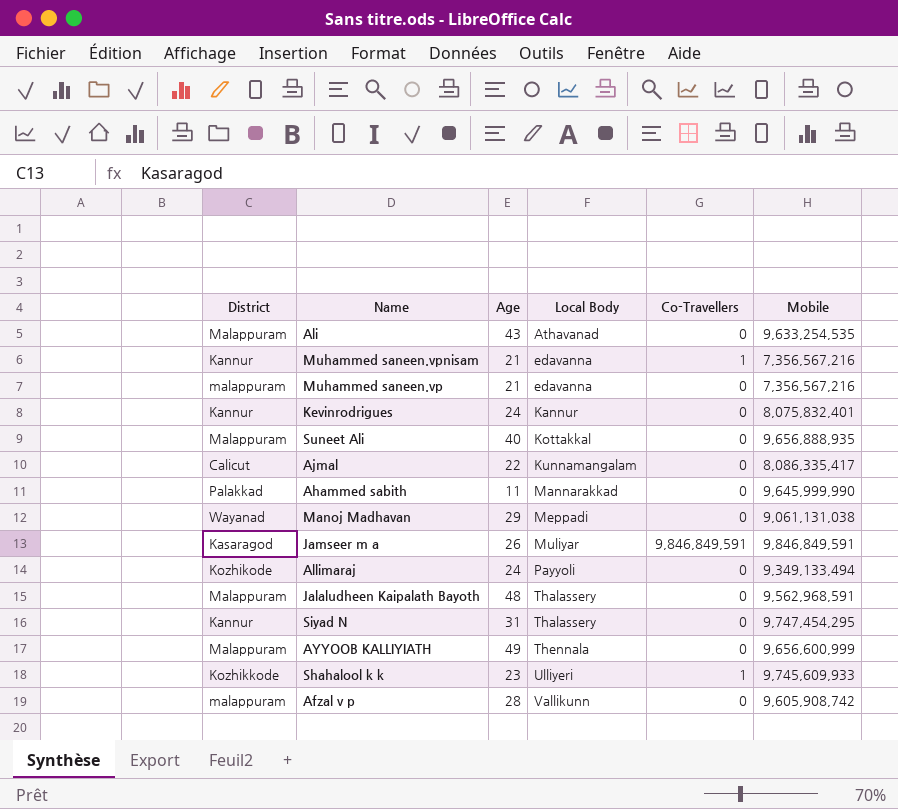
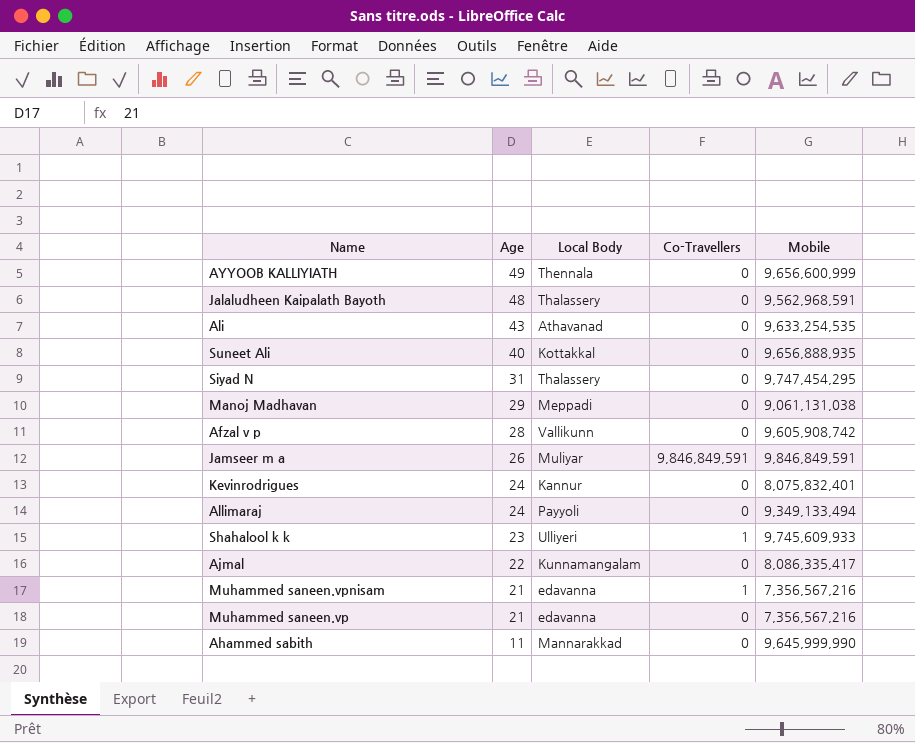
row order: Local Body ascending -> Age descending
column District | position: 1 -> none

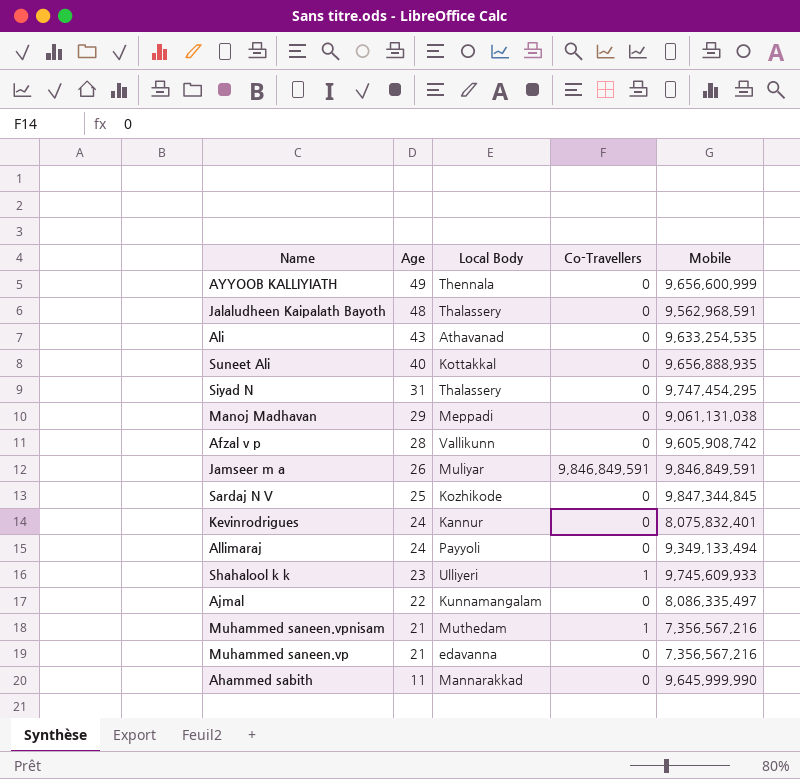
row Sardaj N V: none -> 25 | Kozhikode | 0 | 9,847,344,845
Ajmal | Mobile: 8,086,335,417 -> 8,086,335,497
Muhammed saneen.vpnisam | Local Body: edavanna -> Muthedam

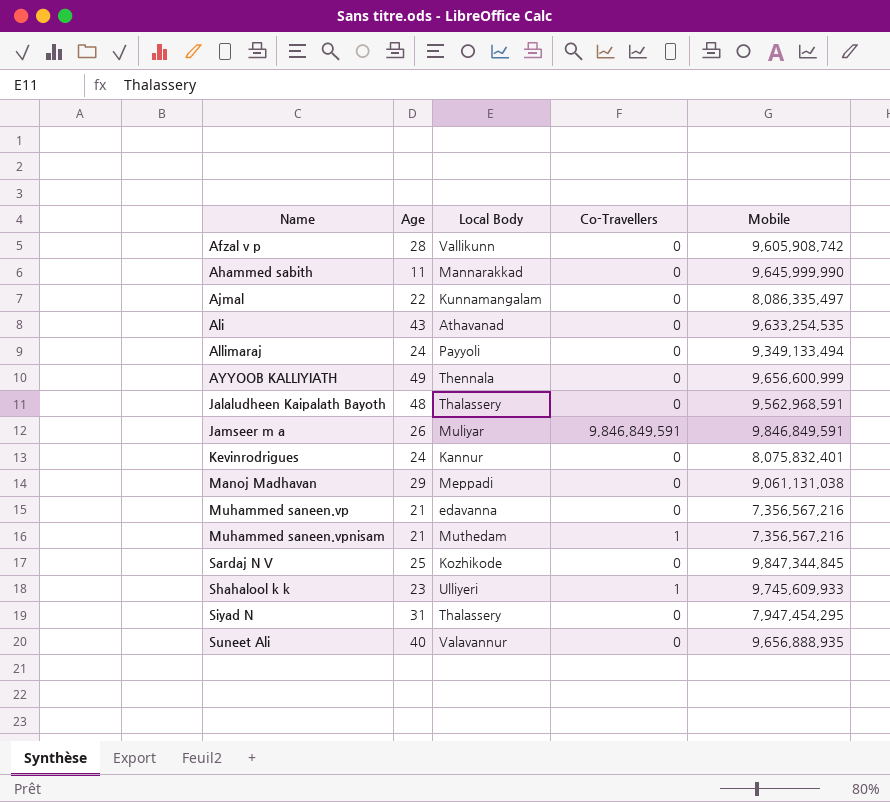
row order: Age descending -> Name ascending
Siyad N | Mobile: 9,747,454,295 -> 7,947,454,295
Suneet Ali | Local Body: Kottakkal -> Valavannur

